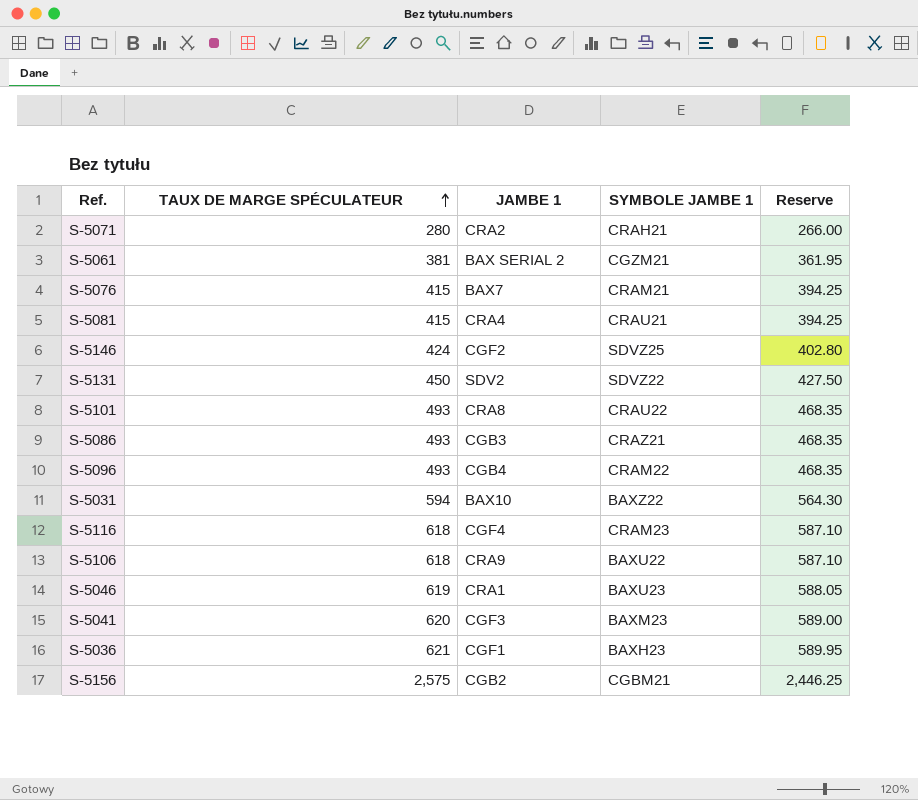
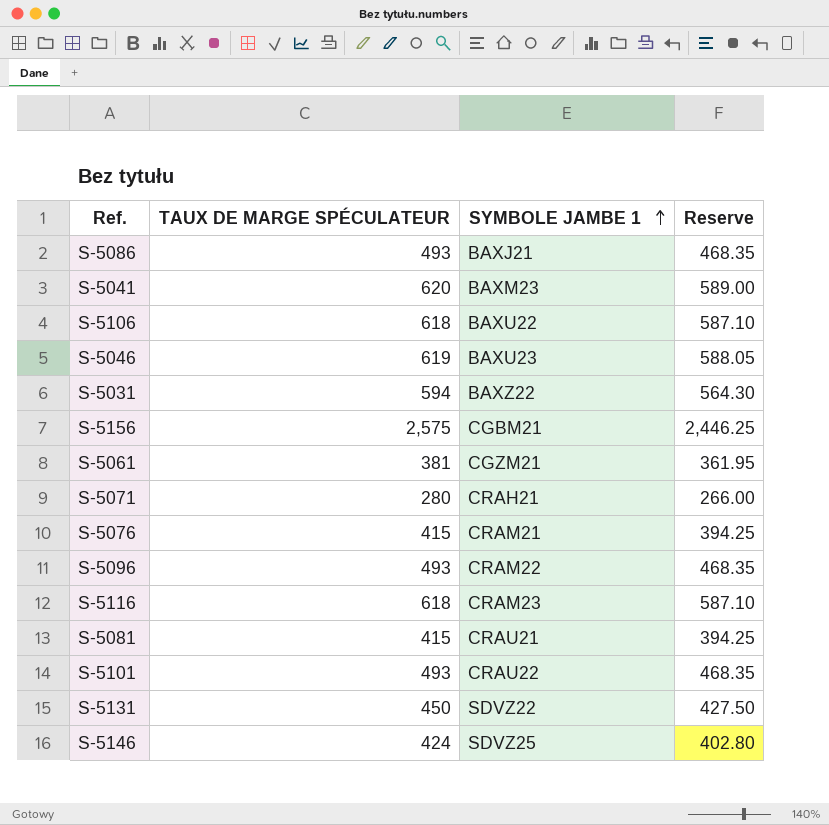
row order: TAUX DE MARGE SPÉCULATEUR ascending -> SYMBOLE JAMBE 1 ascending
column JAMBE 1 | position: 3 -> none
row S-5036: 621 | CGF1 | BAXH23 | 589.95 -> none
S-5086 | SYMBOLE JAMBE 1: CRAZ21 -> BAXJ21

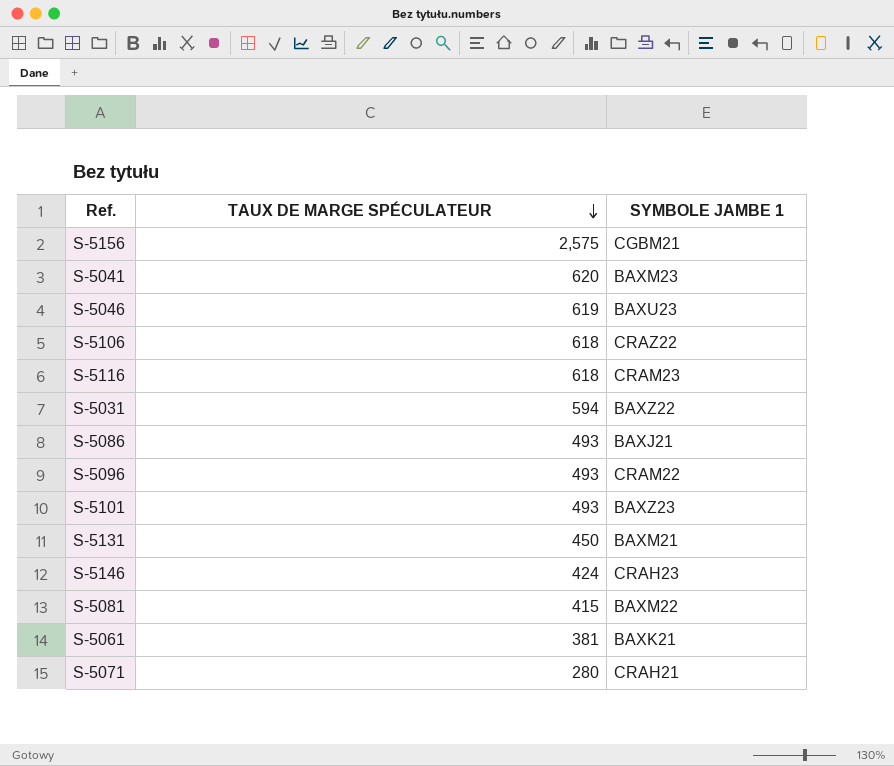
row order: SYMBOLE JAMBE 1 ascending -> TAUX DE MARGE SPÉCULATEUR descending
column Reserve | formula: [TAUX DE MARGE SPÉCULATEUR] * 0.95 -> none
row S-5076: 415 | CRAM21 | 394.25 -> none
S-5106 | SYMBOLE JAMBE 1: BAXU22 -> CRAZ22
S-5101 | SYMBOLE JAMBE 1: CRAU22 -> BAXZ23
S-5131 | SYMBOLE JAMBE 1: SDVZ22 -> BAXM21
S-5146 | SYMBOLE JAMBE 1: SDVZ25 -> CRAH23
S-5081 | SYMBOLE JAMBE 1: CRAU21 -> BAXM22
S-5061 | SYMBOLE JAMBE 1: CGZM21 -> BAXK21

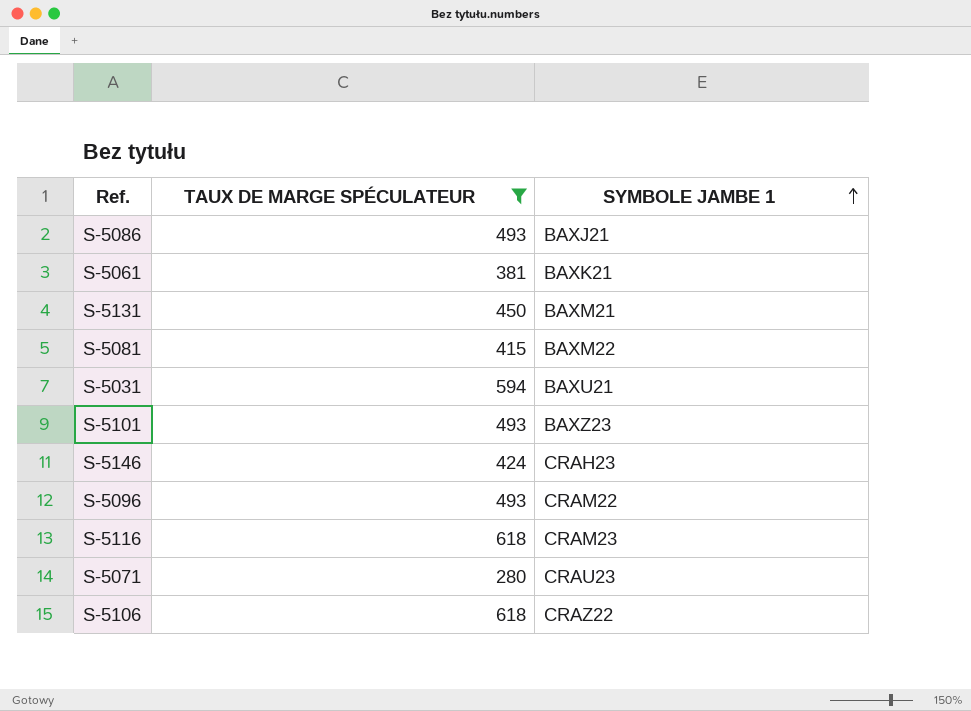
filter: none -> TAUX DE MARGE SPÉCULATEUR <= 618
row order: TAUX DE MARGE SPÉCULATEUR descending -> SYMBOLE JAMBE 1 ascending
S-5031 | SYMBOLE JAMBE 1: BAXZ22 -> BAXU21
S-5071 | SYMBOLE JAMBE 1: CRAH21 -> CRAU23

